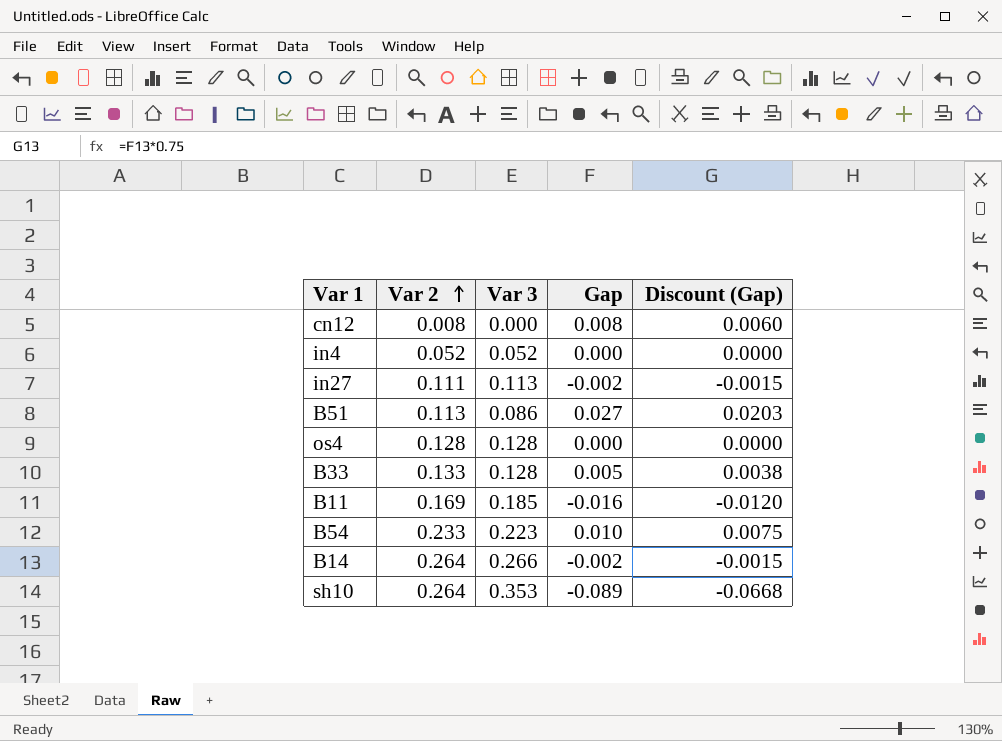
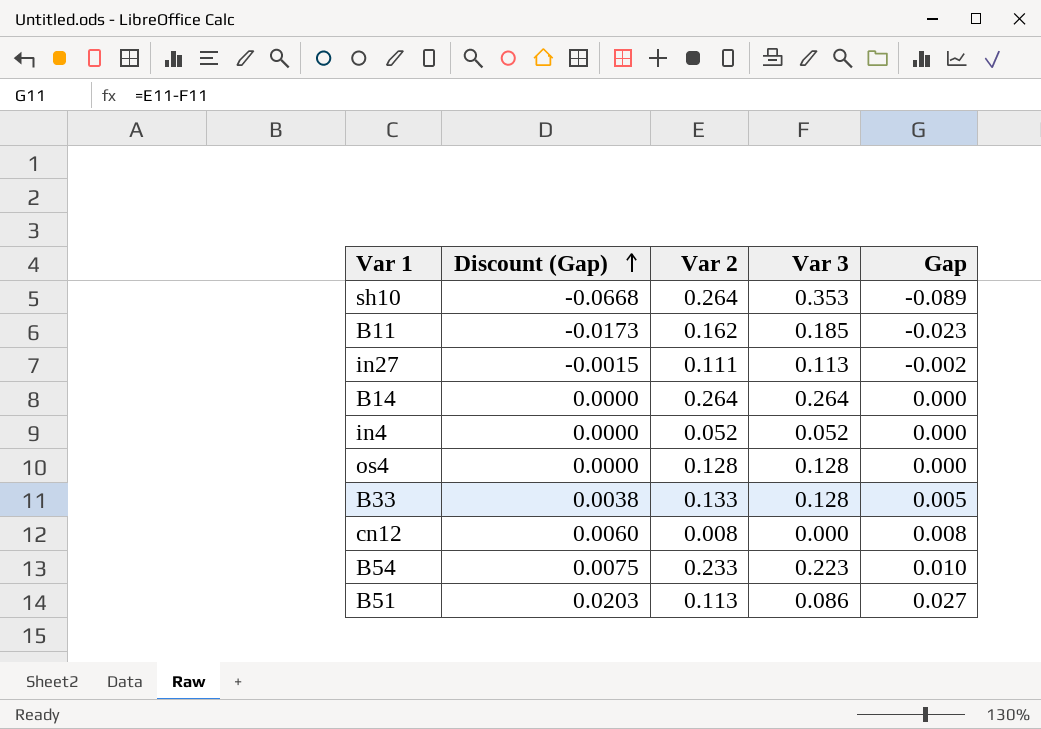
row order: Var 2 ascending -> Discount (Gap) ascending
column Discount (Gap) | position: 5 -> 2
B11 | Discount (Gap): -0.0120 -> -0.0173
B11 | Var 2: 0.169 -> 0.162
B11 | Gap: -0.016 -> -0.023
B14 | Discount (Gap): -0.0015 -> 0.0000
B14 | Var 3: 0.266 -> 0.264
B14 | Gap: -0.002 -> 0.000

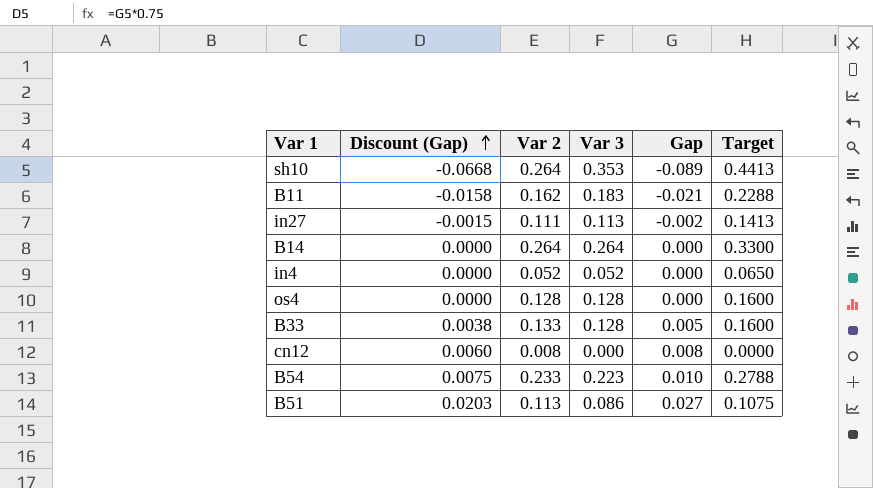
column Target | formula: none -> [Var 3] * 1.25
B11 | Discount (Gap): -0.0173 -> -0.0158
B11 | Var 3: 0.185 -> 0.183
B11 | Gap: -0.023 -> -0.021

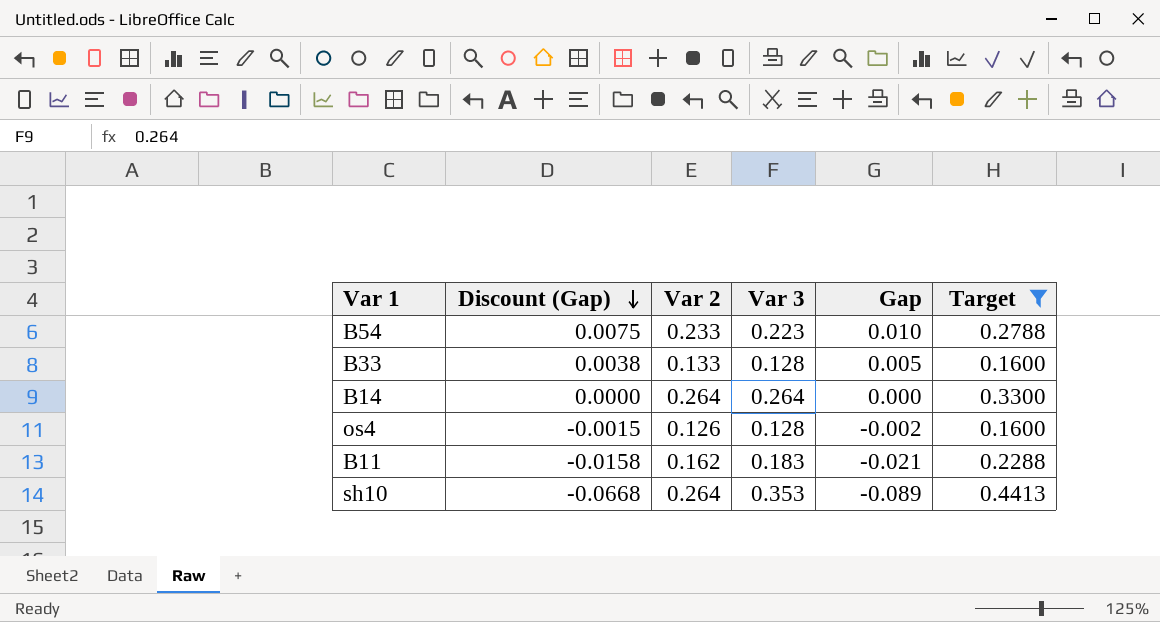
filter: none -> Target >= 0.1600
row order: Discount (Gap) ascending -> Discount (Gap) descending
os4 | Discount (Gap): 0.0000 -> -0.0015
os4 | Var 2: 0.128 -> 0.126
os4 | Gap: 0.000 -> -0.002

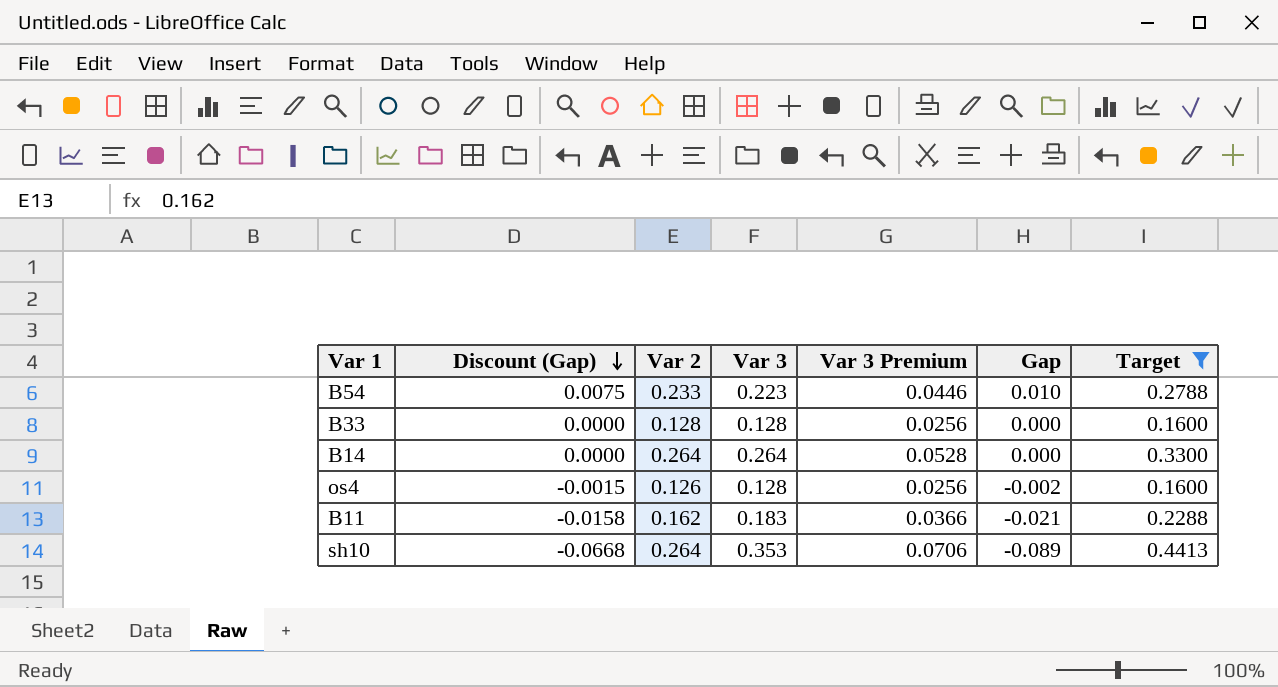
column Var 3 Premium | formula: none -> [Var 3] * 0.2
B33 | Discount (Gap): 0.0038 -> 0.0000
B33 | Var 2: 0.133 -> 0.128
B33 | Gap: 0.005 -> 0.000

